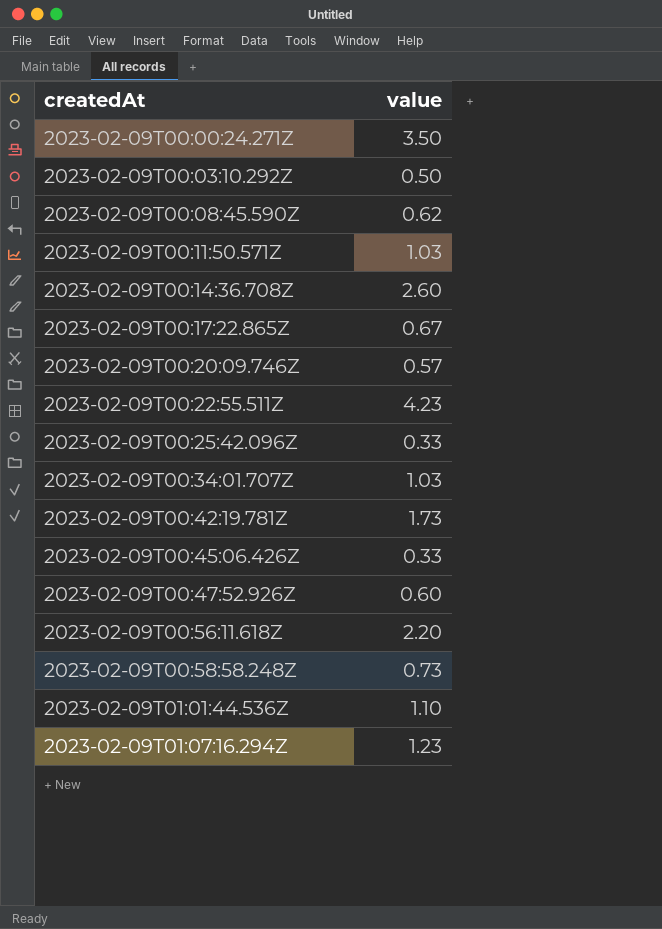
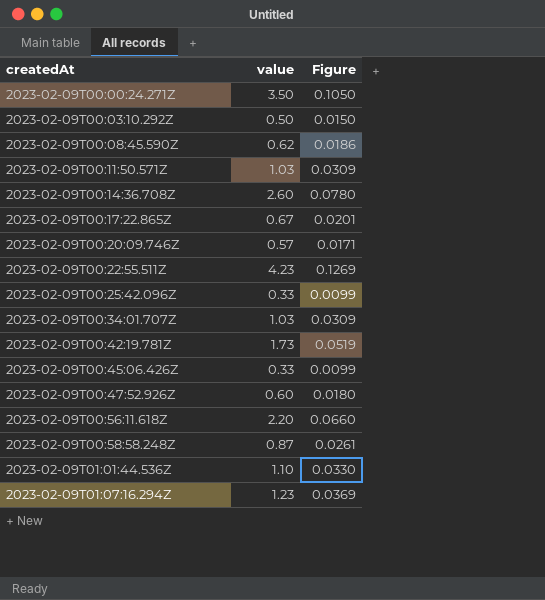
column Figure | formula: none -> [value] * 0.03
2023-02-09T00:58:58.248Z | value: 0.73 -> 0.87

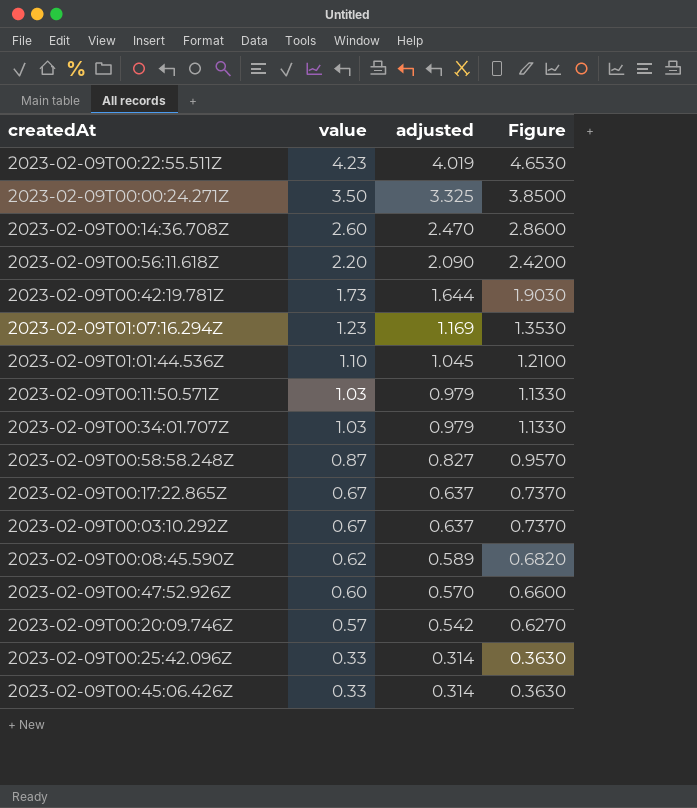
row order: createdAt ascending -> value descending
column adjusted | formula: none -> [value] * 0.95
column Figure | formula: [value] * 0.03 -> [value] * 1.1
2023-02-09T00:03:10.292Z | value: 0.50 -> 0.67

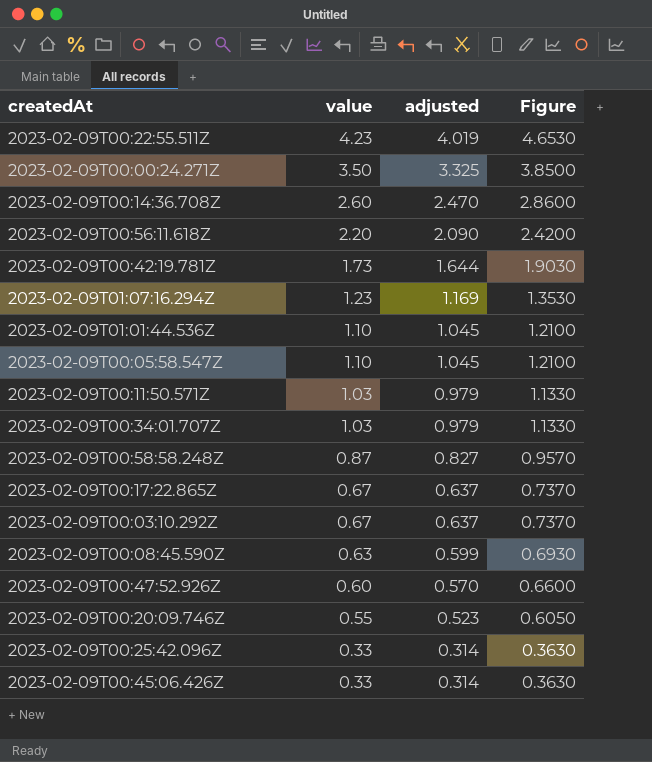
row 2023-02-09T00:05:58.547Z: none -> 1.10 | 1.045 | 1.2100
2023-02-09T00:08:45.590Z | value: 0.62 -> 0.63
2023-02-09T00:08:45.590Z | adjusted: 0.589 -> 0.599
2023-02-09T00:08:45.590Z | Figure: 0.6820 -> 0.6930
2023-02-09T00:20:09.746Z | value: 0.57 -> 0.55
2023-02-09T00:20:09.746Z | adjusted: 0.542 -> 0.523
2023-02-09T00:20:09.746Z | Figure: 0.6270 -> 0.6050

